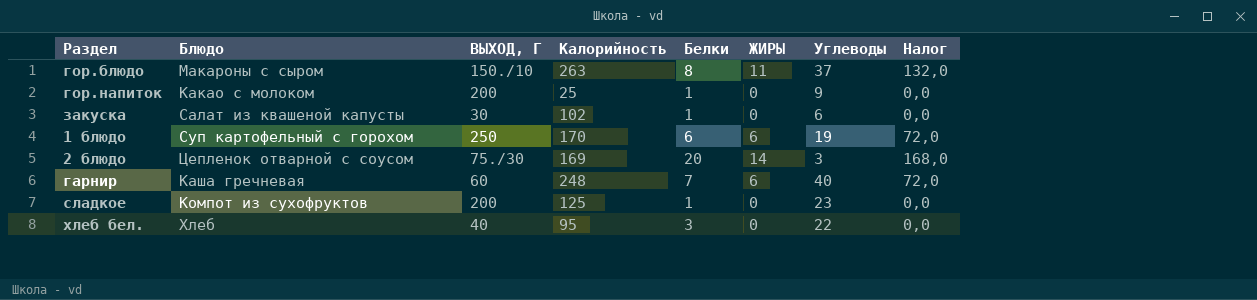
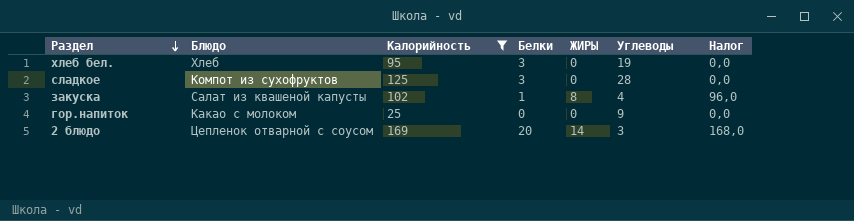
filter: none -> Калорийность <= 169
row order: none -> Раздел descending
column ВЫХОД, Г | position: 3 -> none
хлеб бел. | Углеводы: 22 -> 19
сладкое | Белки: 1 -> 3
сладкое | Углеводы: 23 -> 28
закуска | ЖИРЫ: 0 -> 8
закуска | Углеводы: 6 -> 4
закуска | Налог: 0,0 -> 96,0
гор.напиток | Белки: 1 -> 0

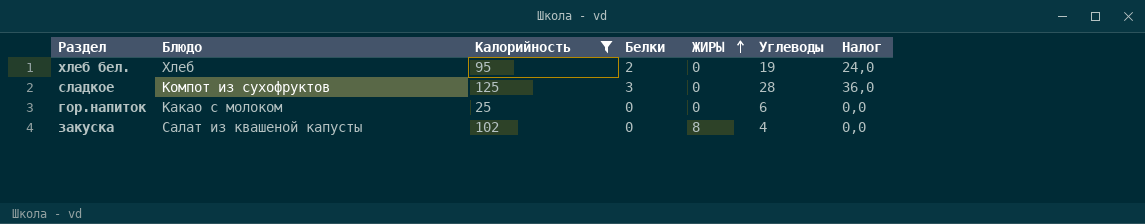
row order: Раздел descending -> ЖИРЫ ascending
column Налог | formula: [ЖИРЫ] * 12 -> [Белки] * 12
row 2 блюдо: Цепленок отварной с соусом | 169 | 20 | 14 | 3 | 168,0 -> none
хлеб бел. | Белки: 3 -> 2
гор.напиток | Углеводы: 9 -> 6
закуска | Белки: 1 -> 0

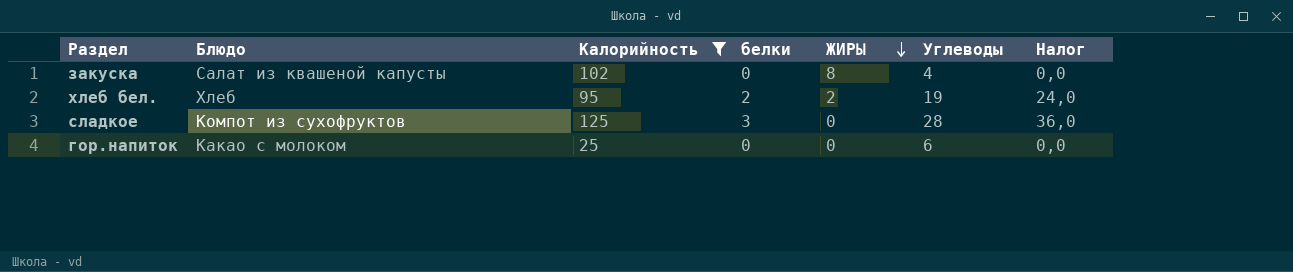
row order: ЖИРЫ ascending -> ЖИРЫ descending
column name: Белки -> белки
хлеб бел. | ЖИРЫ: 0 -> 2

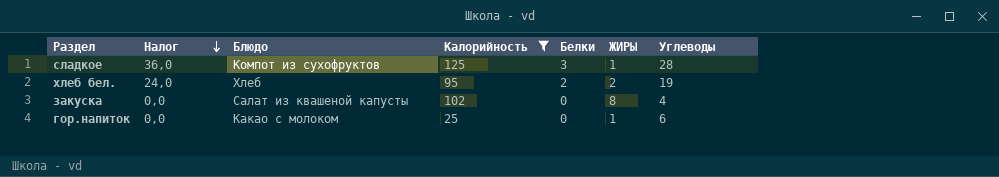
row order: ЖИРЫ descending -> Налог descending
column Налог | position: 7 -> 2
column name: белки -> Белки
сладкое | ЖИРЫ: 0 -> 1
гор.напиток | ЖИРЫ: 0 -> 1

